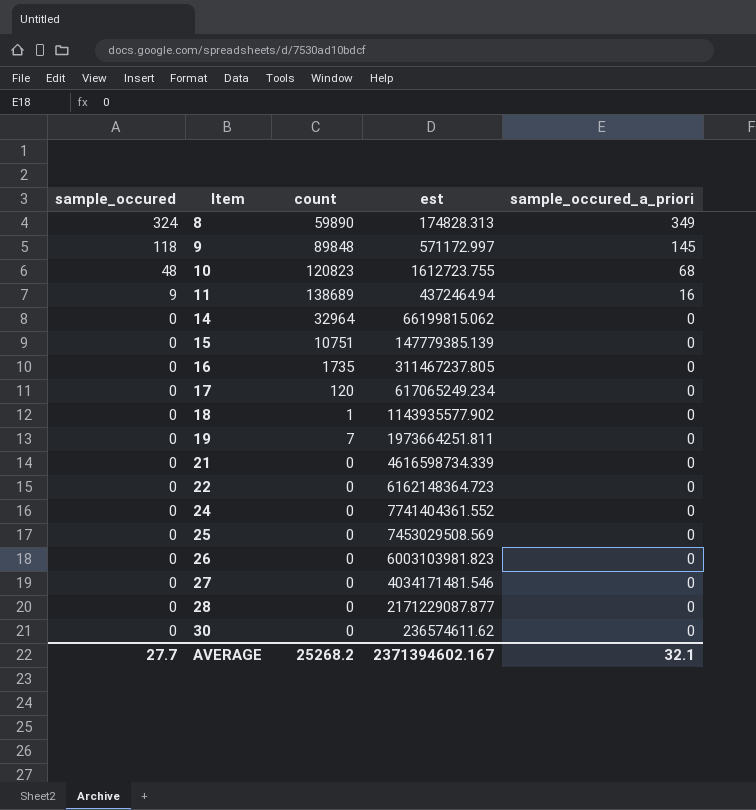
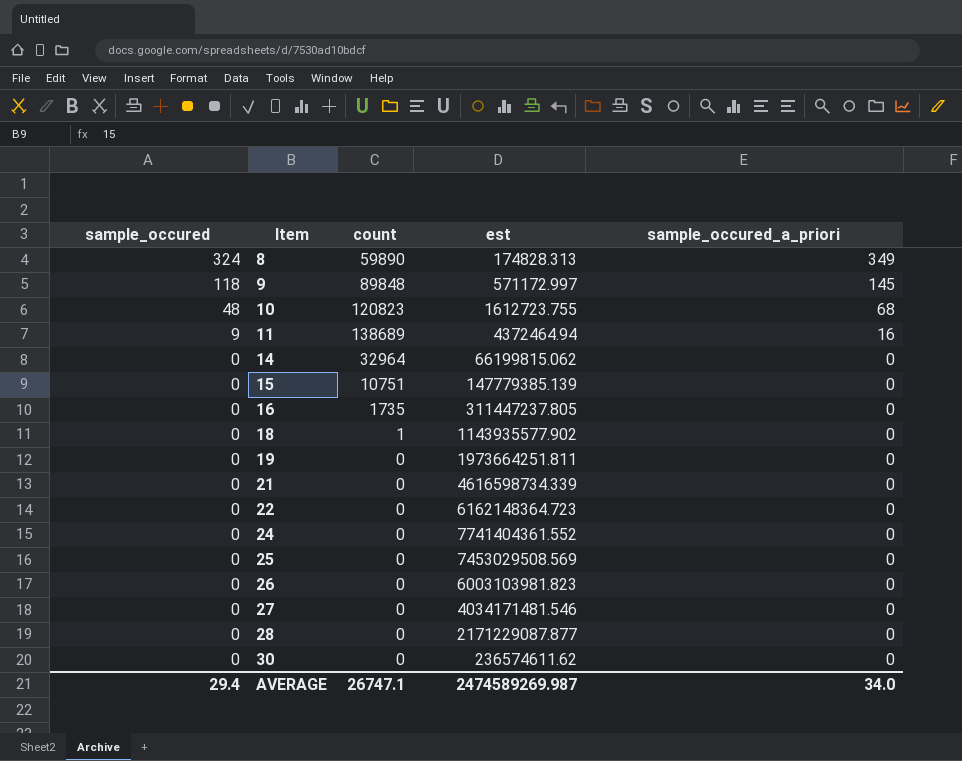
row 17: 0 | 120 | 617065249.234 | 0 -> none
16 | est: 311467237.805 -> 311447237.805
19 | count: 7 -> 0
AVERAGE | sample_occured: 27.7 -> 29.4
AVERAGE | count: 25268.2 -> 26747.1
AVERAGE | est: 2371394602.167 -> 2474589269.987
AVERAGE | sample_occured_a_priori: 32.1 -> 34.0

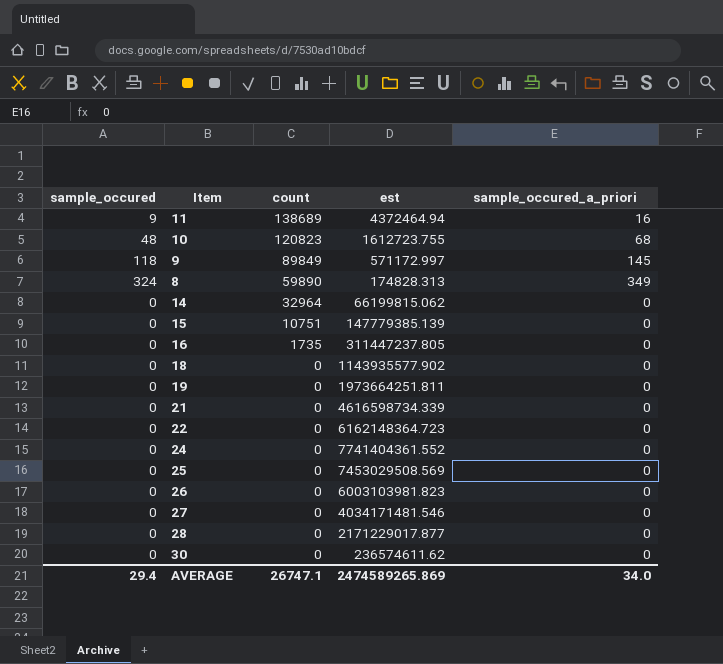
row order: sample_occured descending -> count descending
9 | count: 89848 -> 89849
18 | count: 1 -> 0
28 | est: 2171229087.877 -> 2171229017.877
AVERAGE | est: 2474589269.987 -> 2474589265.869

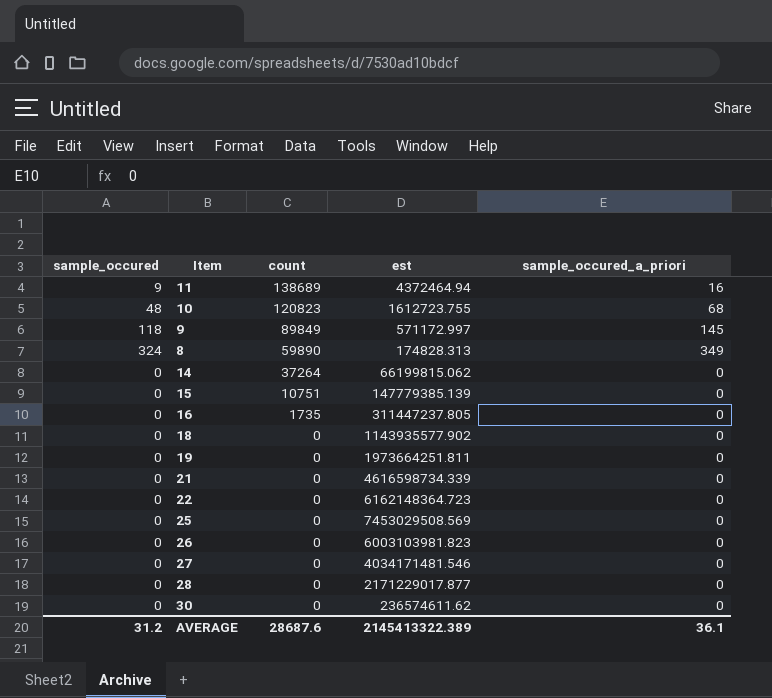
row 24: 0 | 0 | 7741404361.552 | 0 -> none
14 | count: 32964 -> 37264
AVERAGE | sample_occured: 29.4 -> 31.2
AVERAGE | count: 26747.1 -> 28687.6
AVERAGE | est: 2474589265.869 -> 2145413322.389
AVERAGE | sample_occured_a_priori: 34.0 -> 36.1

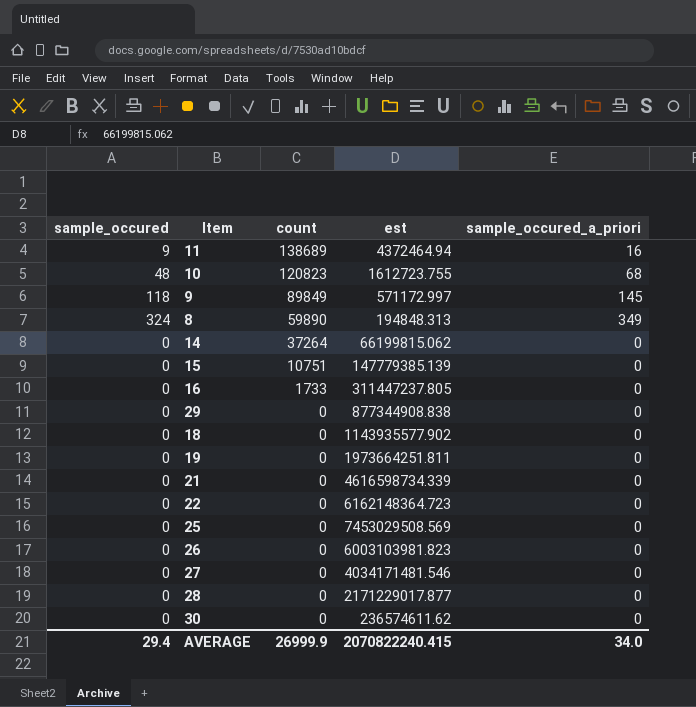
8 | est: 174828.313 -> 194848.313
16 | count: 1735 -> 1733
row 29: none -> 0 | 0 | 877344908.838 | 0
AVERAGE | sample_occured: 31.2 -> 29.4
AVERAGE | count: 28687.6 -> 26999.9
AVERAGE | est: 2145413322.389 -> 2070822240.415
AVERAGE | sample_occured_a_priori: 36.1 -> 34.0

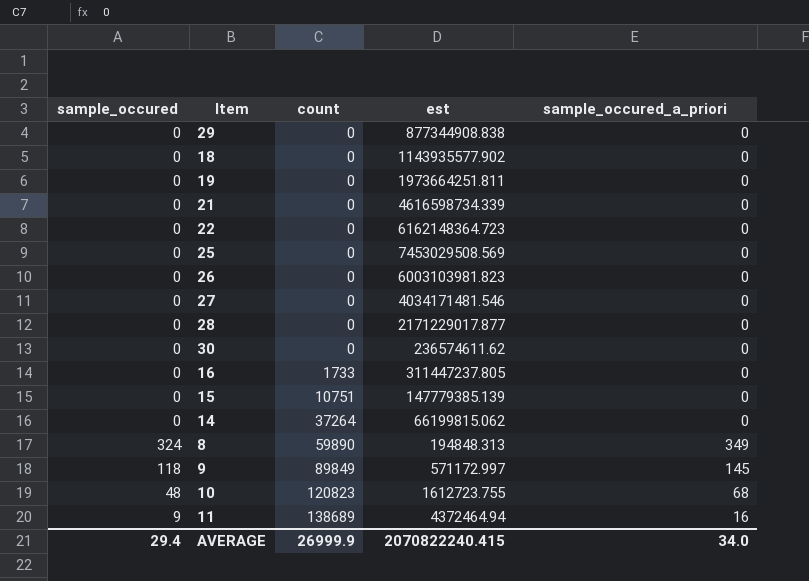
row order: count descending -> count ascending

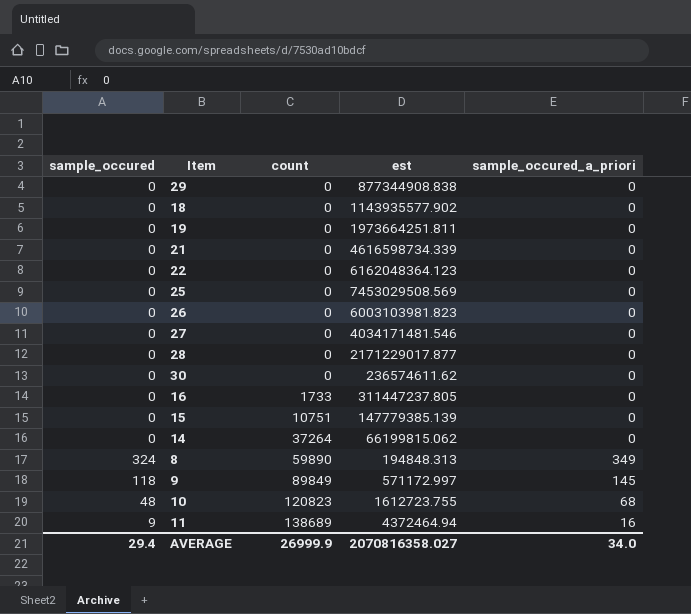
22 | est: 6162148364.723 -> 6162048364.123
AVERAGE | est: 2070822240.415 -> 2070816358.027

